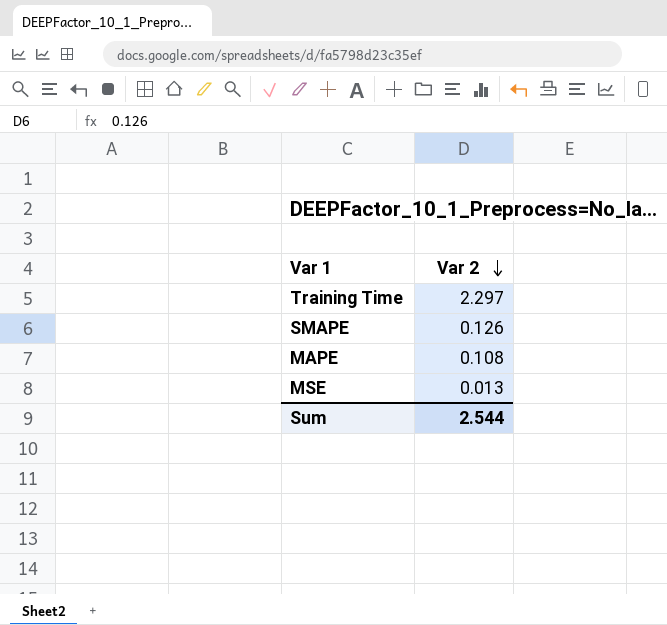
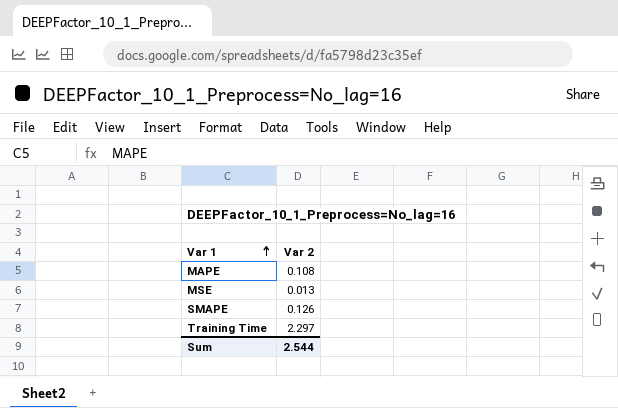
row order: Var 2 descending -> Var 1 ascending

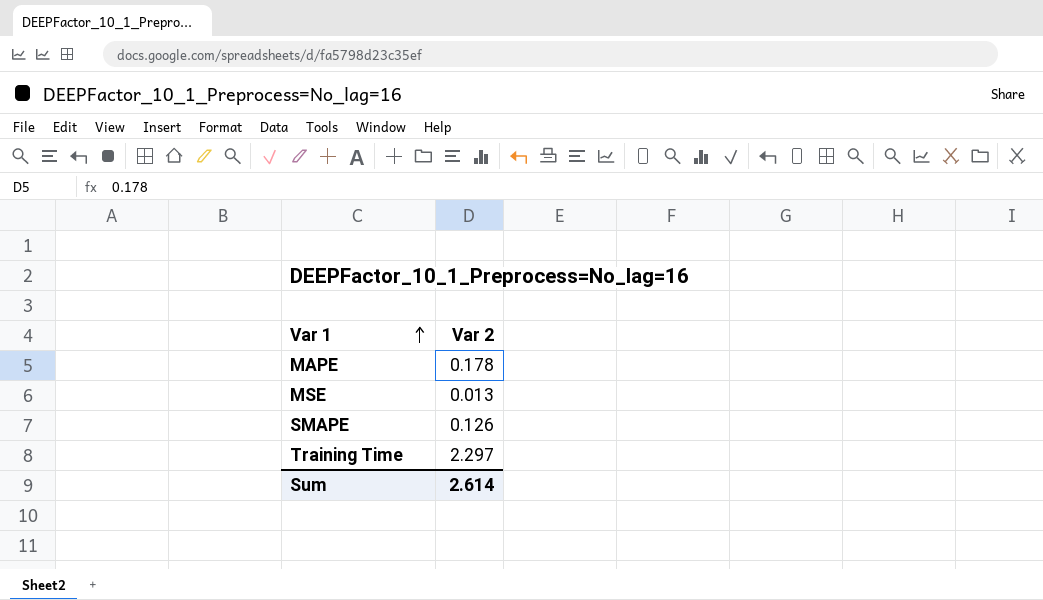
MAPE | Var 2: 0.108 -> 0.178
Sum | Var 2: 2.544 -> 2.614

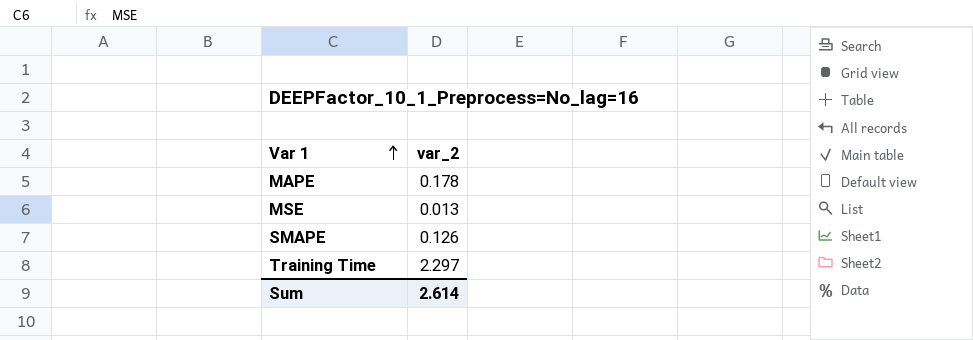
column name: Var 2 -> var_2

